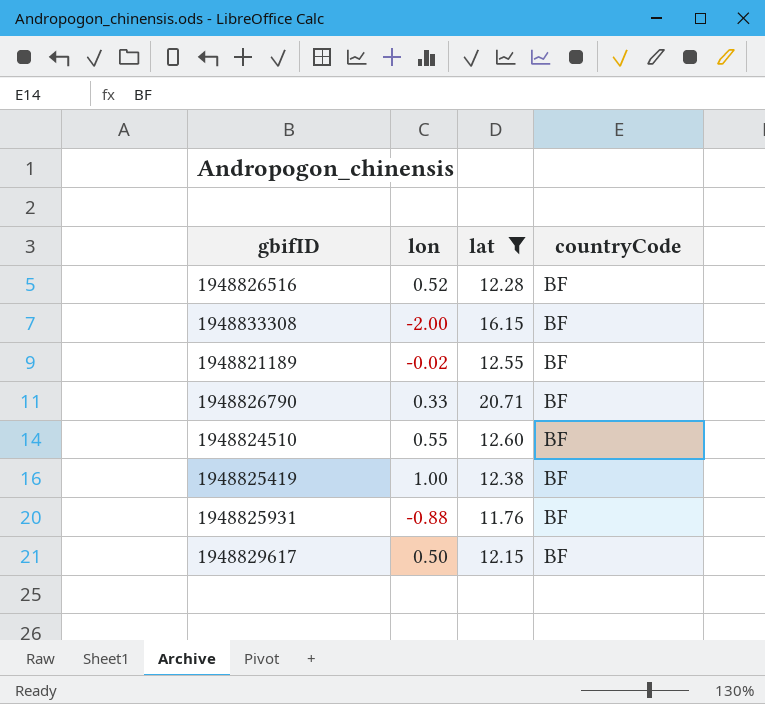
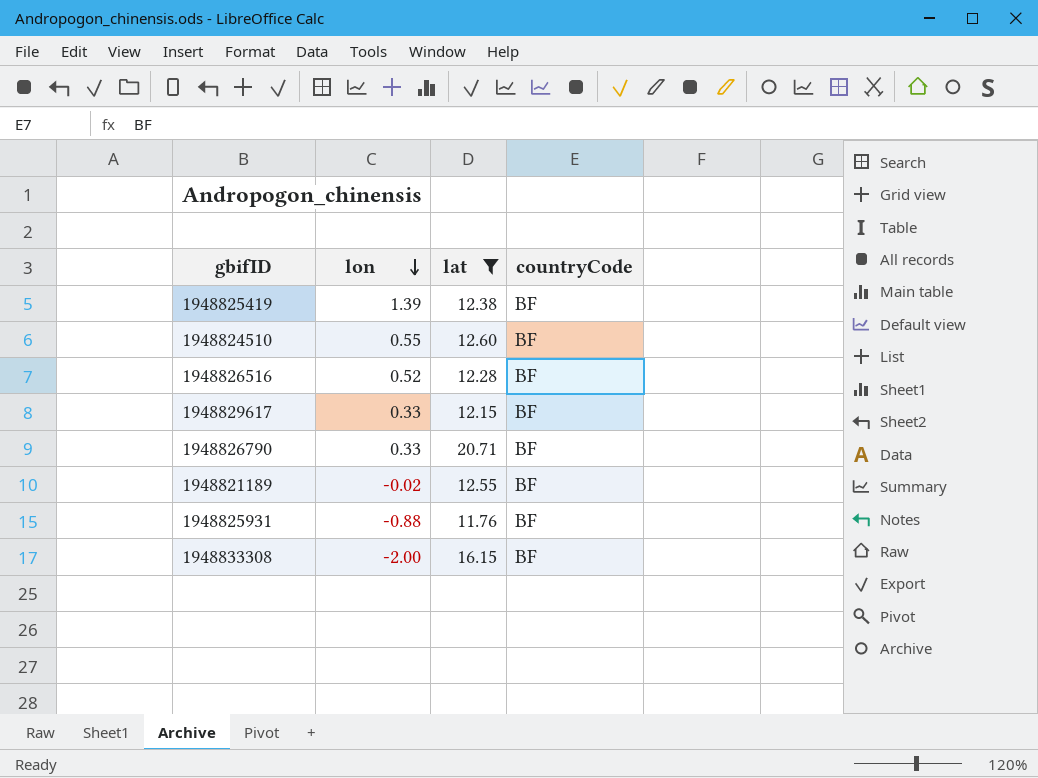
row order: none -> lon descending
1948825419 | lon: 1.00 -> 1.39
1948829617 | lon: 0.50 -> 0.33

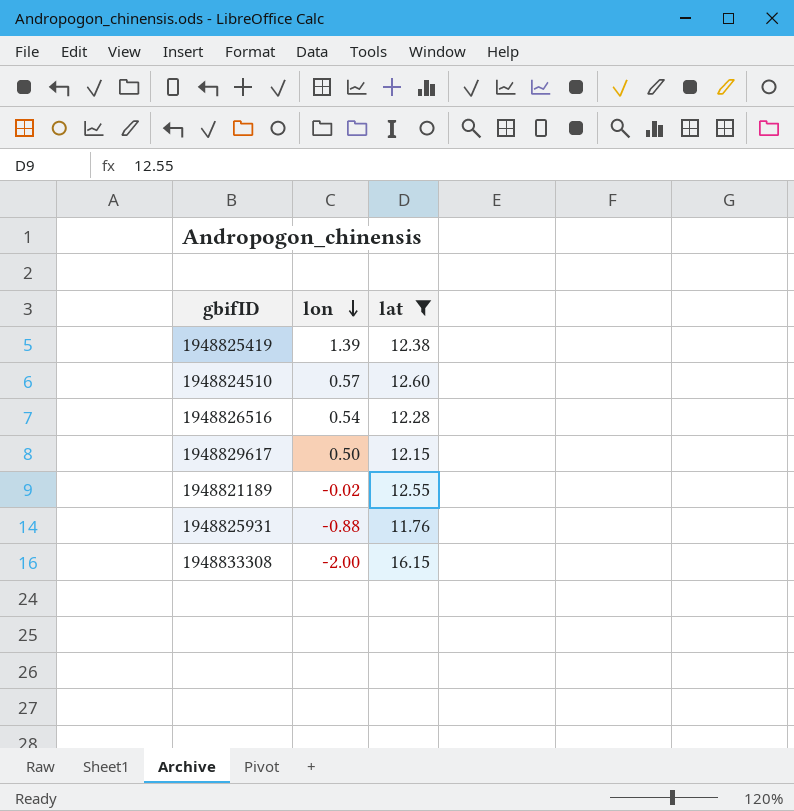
column countryCode | position: 4 -> none
row 1948826790: 0.33 | 20.71 | BF -> none
1948824510 | lon: 0.55 -> 0.57
1948826516 | lon: 0.52 -> 0.54
1948829617 | lon: 0.33 -> 0.50

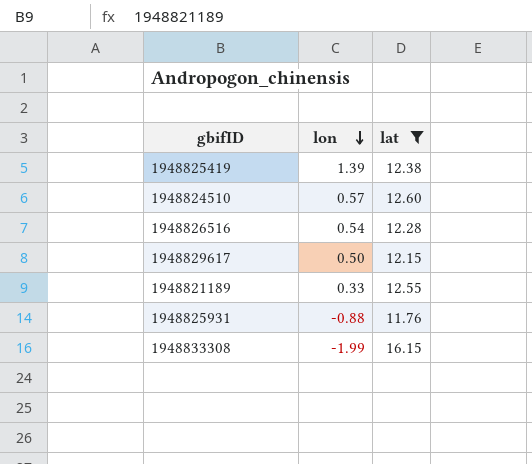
1948821189 | lon: -0.02 -> 0.33
1948833308 | lon: -2.00 -> -1.99

